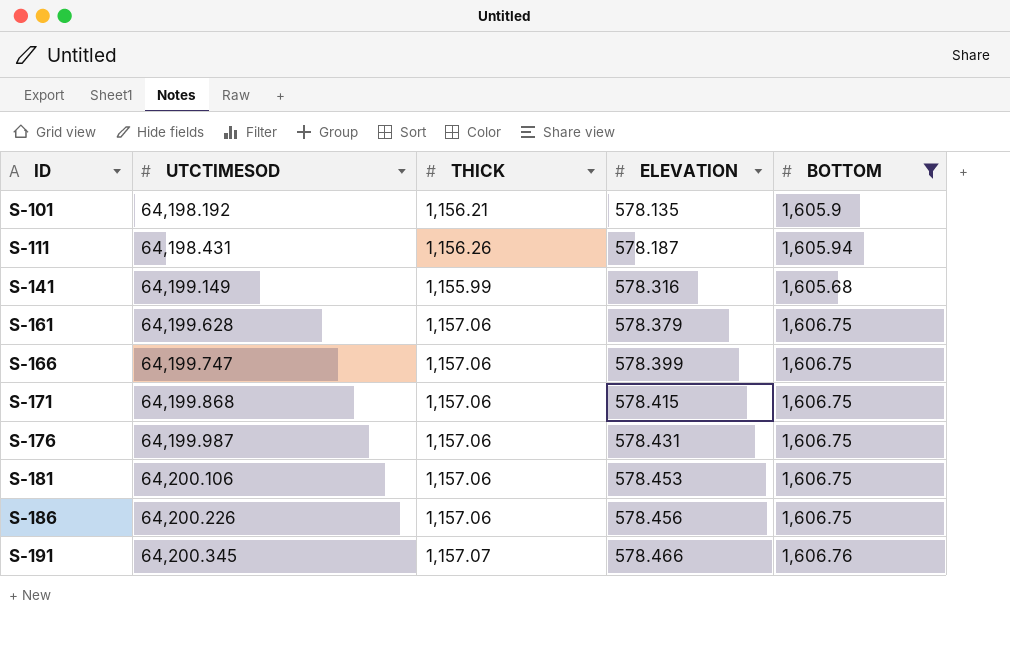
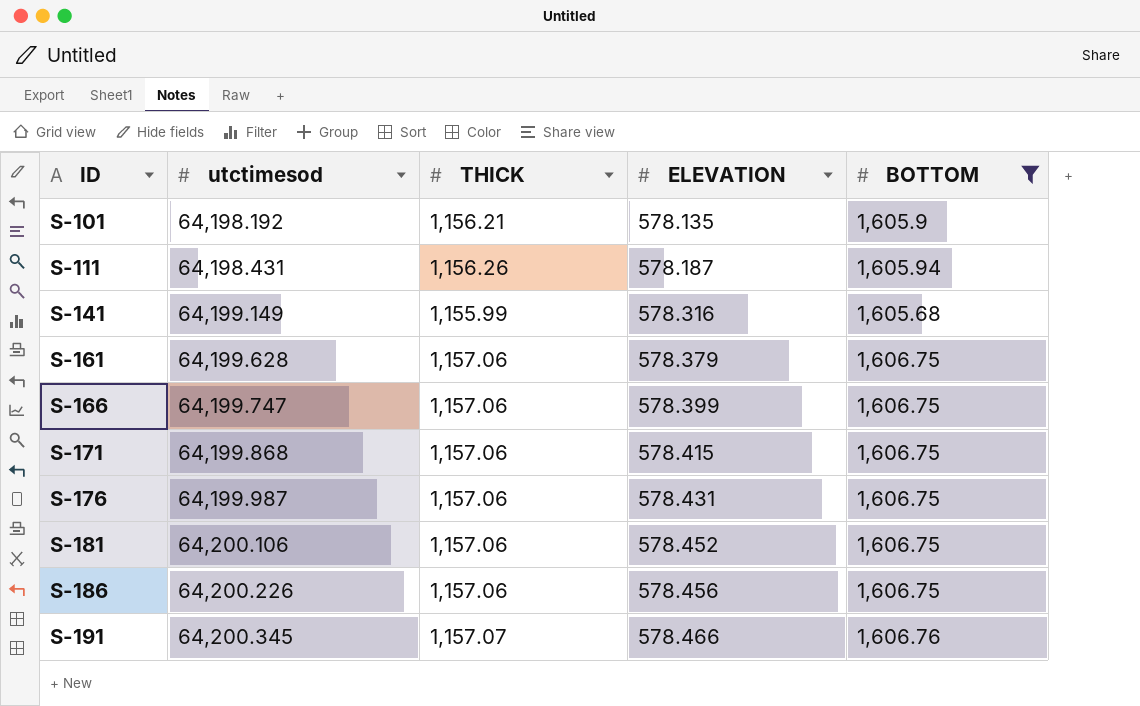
column name: UTCTIMESOD -> utctimesod
S-181 | ELEVATION: 578.453 -> 578.452

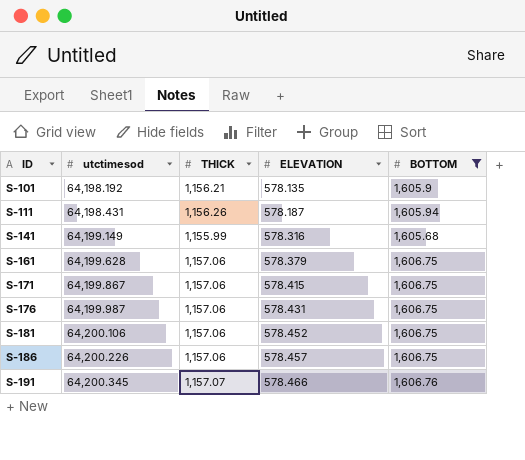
row S-166: 64,199.747 | 1,157.06 | 578.399 | 1,606.75 -> none
S-171 | utctimesod: 64,199.868 -> 64,199.867
S-186 | ELEVATION: 578.456 -> 578.457

